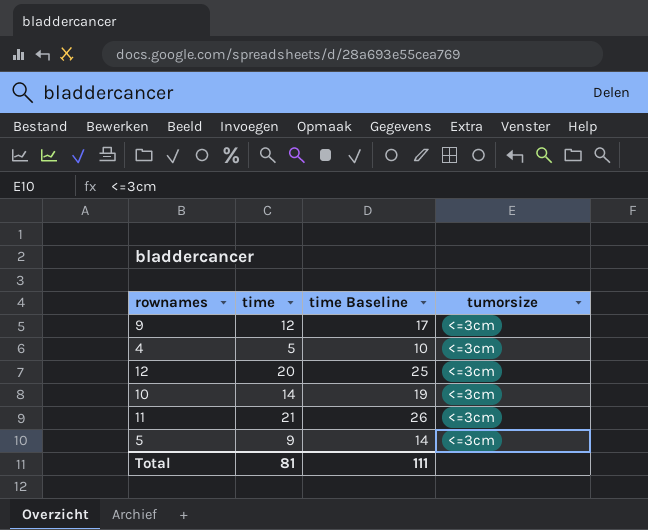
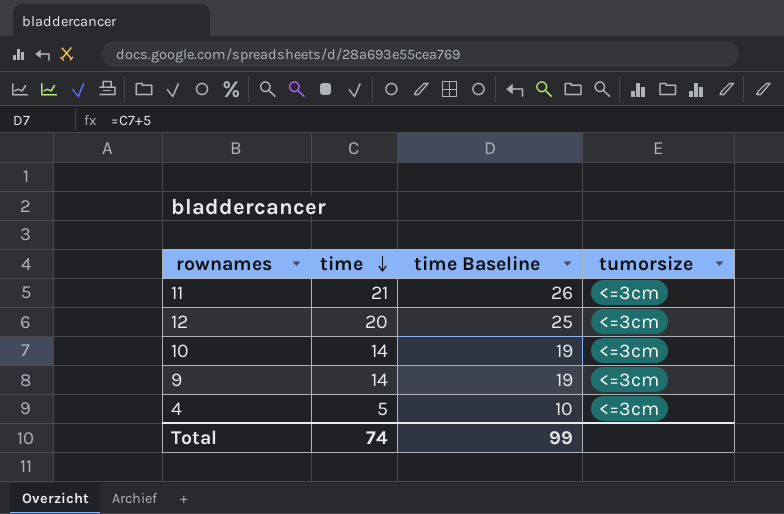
row order: none -> time descending
row 5: 9 | 14 | <=3cm -> none
9 | time: 12 -> 14
9 | time Baseline: 17 -> 19
Total | time: 81 -> 74
Total | time Baseline: 111 -> 99

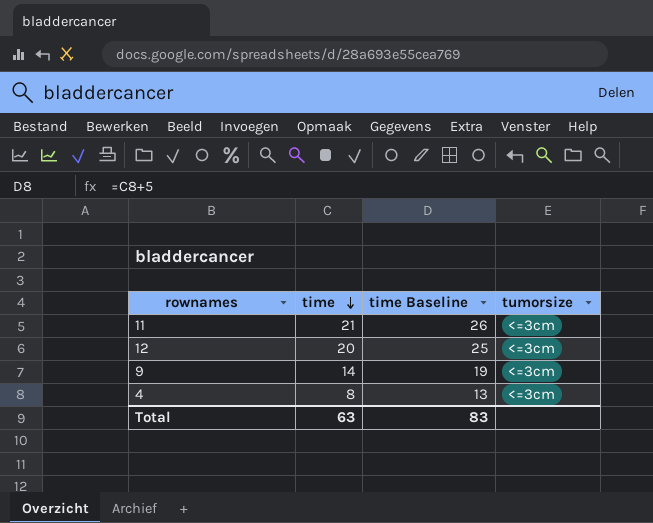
row 10: 14 | 19 | <=3cm -> none
4 | time: 5 -> 8
4 | time Baseline: 10 -> 13
Total | time: 74 -> 63
Total | time Baseline: 99 -> 83

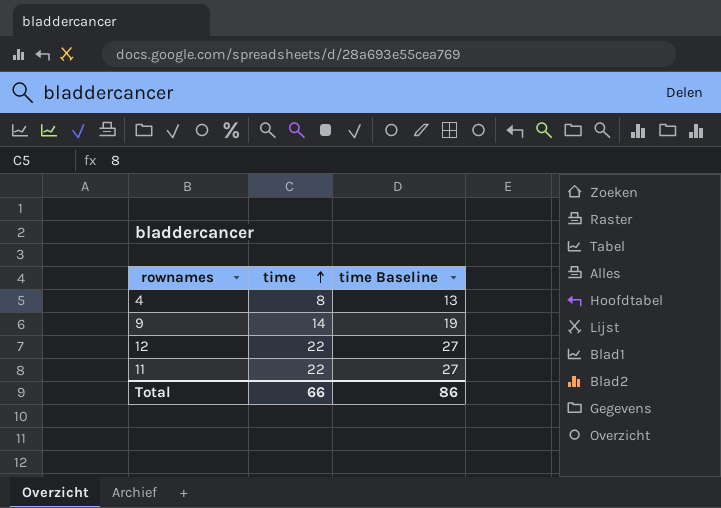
row order: time descending -> time ascending
column tumorsize | position: 4 -> none
12 | time: 20 -> 22
12 | time Baseline: 25 -> 27
11 | time: 21 -> 22
11 | time Baseline: 26 -> 27
Total | time: 63 -> 66
Total | time Baseline: 83 -> 86

